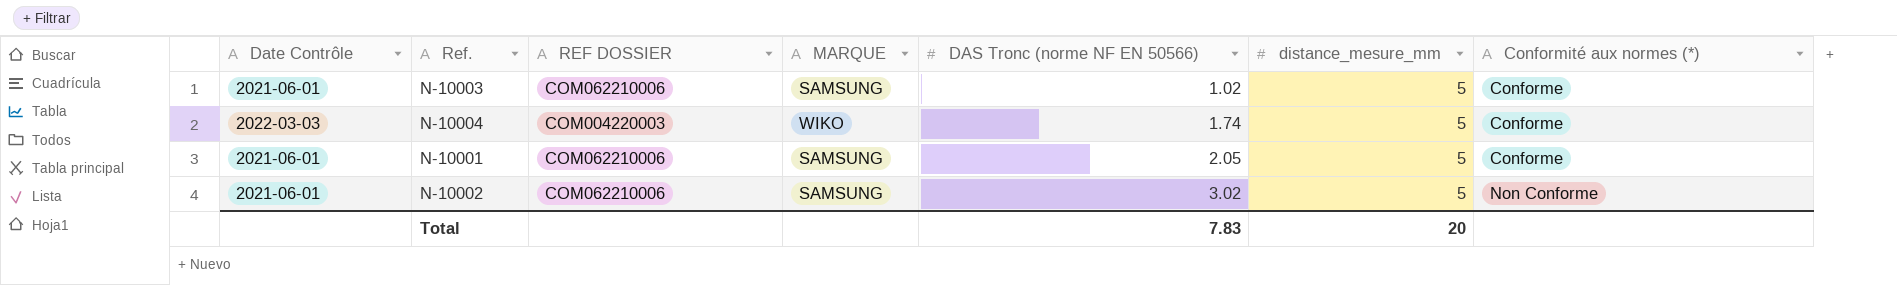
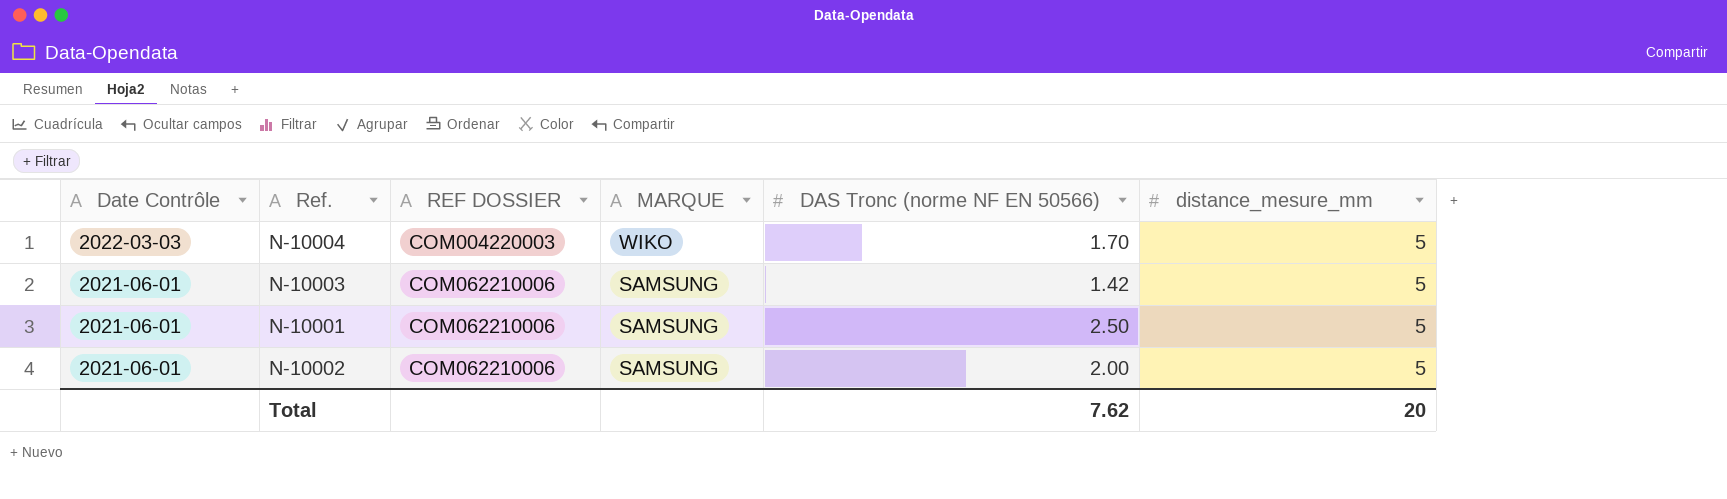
row order: DAS Tronc (norme NF EN 50566) ascending -> Date Contrôle descending
column Conformité aux normes (*) | position: 7 -> none
N-10004 | DAS Tronc (norme NF EN 50566): 1.74 -> 1.70
N-10003 | DAS Tronc (norme NF EN 50566): 1.02 -> 1.42
N-10001 | DAS Tronc (norme NF EN 50566): 2.05 -> 2.50
N-10002 | DAS Tronc (norme NF EN 50566): 3.02 -> 2.00
Total | DAS Tronc (norme NF EN 50566): 7.83 -> 7.62

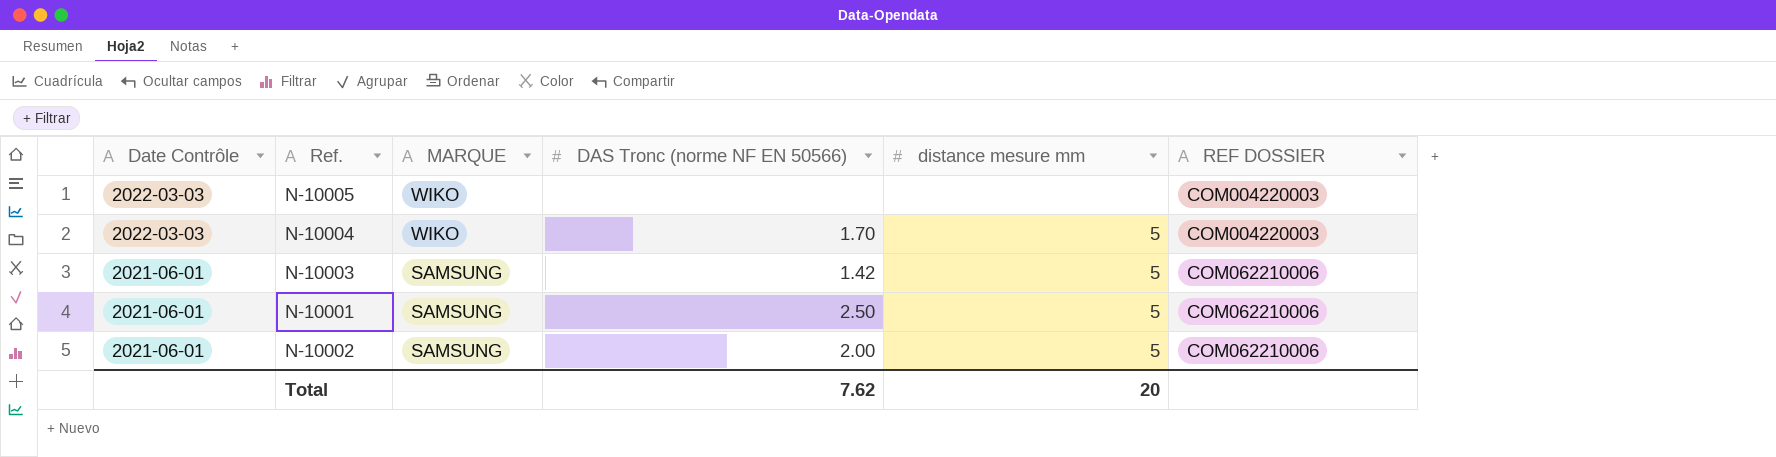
column name: distance_mesure_mm -> distance mesure mm
column REF DOSSIER | position: 3 -> 6
row N-10005: none -> 2022-03-03 | WIKO | none | none | COM004220003

